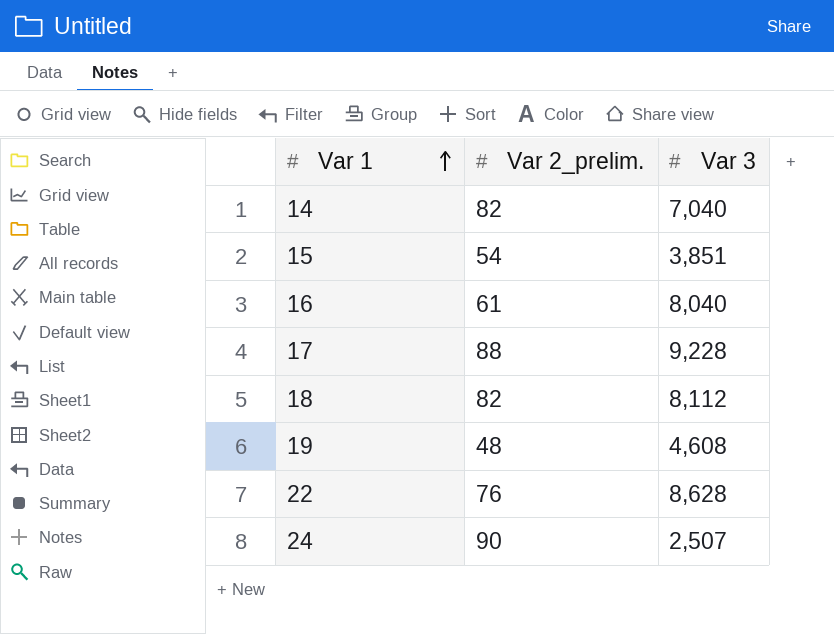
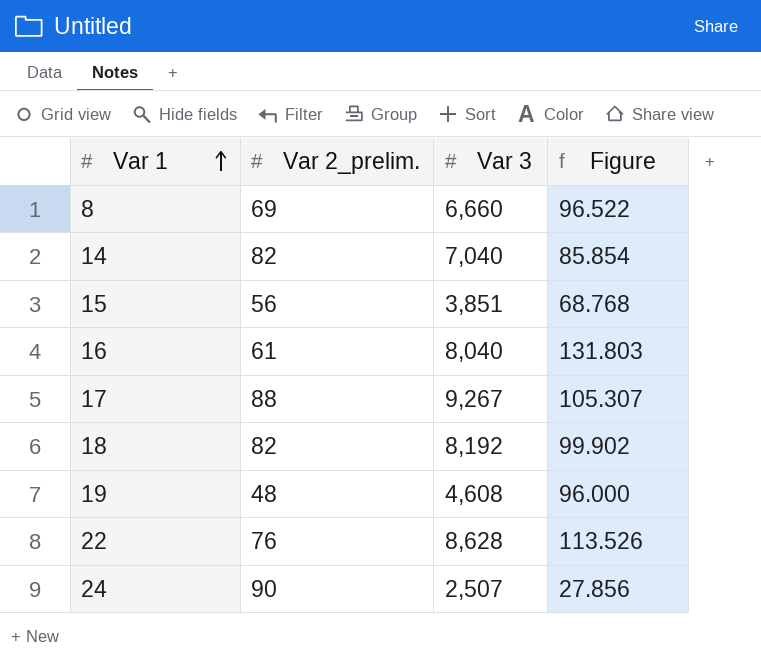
column Figure | formula: none -> [Var 3] / [Var 2_prelim.]
row 8: none -> 69 | 6,660 | 96.522
15 | Var 2_prelim.: 54 -> 56
17 | Var 3: 9,228 -> 9,267
18 | Var 3: 8,112 -> 8,192

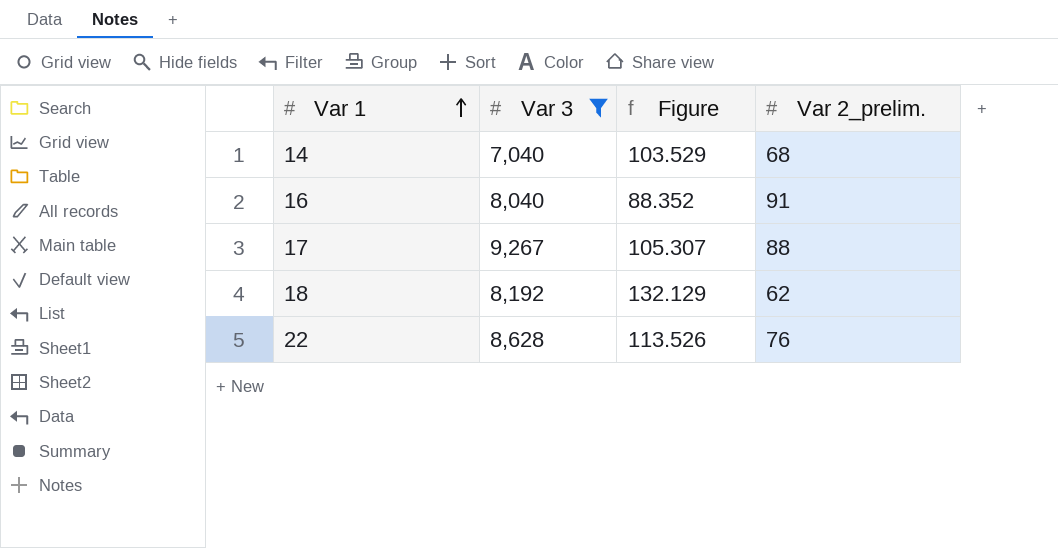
filter: none -> Var 3 >= 7,040
column Var 2_prelim. | position: 2 -> 4
14 | Figure: 85.854 -> 103.529
14 | Var 2_prelim.: 82 -> 68
16 | Figure: 131.803 -> 88.352
16 | Var 2_prelim.: 61 -> 91
18 | Figure: 99.902 -> 132.129
18 | Var 2_prelim.: 82 -> 62

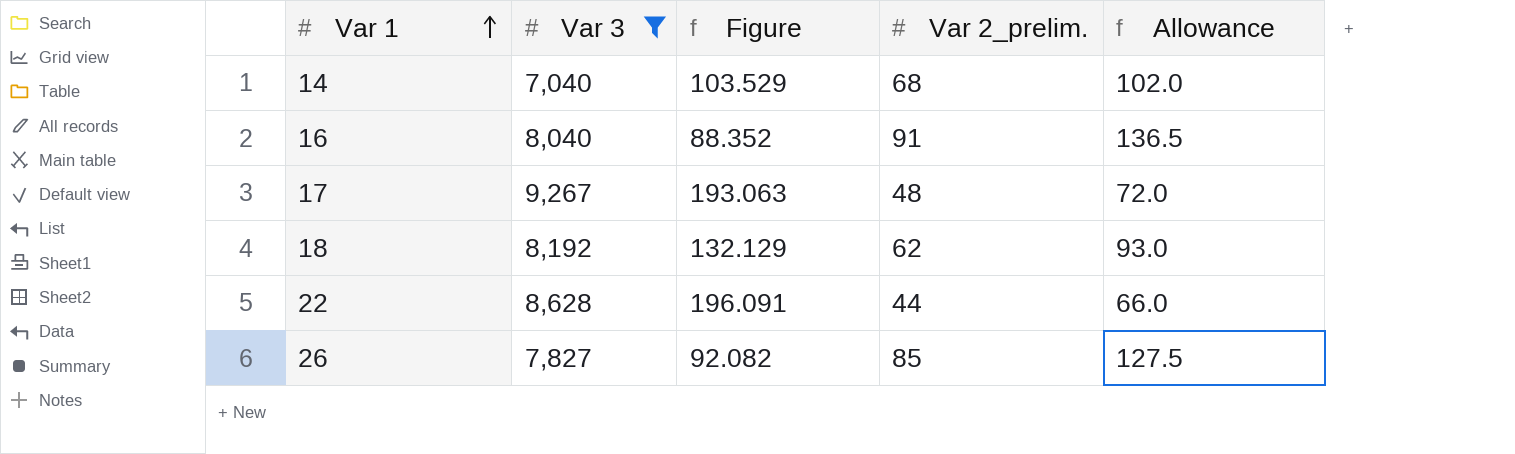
column Allowance | formula: none -> [Var 2_prelim.] * 1.5
17 | Figure: 105.307 -> 193.063
17 | Var 2_prelim.: 88 -> 48
22 | Figure: 113.526 -> 196.091
22 | Var 2_prelim.: 76 -> 44
row 26: none -> 7,827 | 92.082 | 85 | 127.5

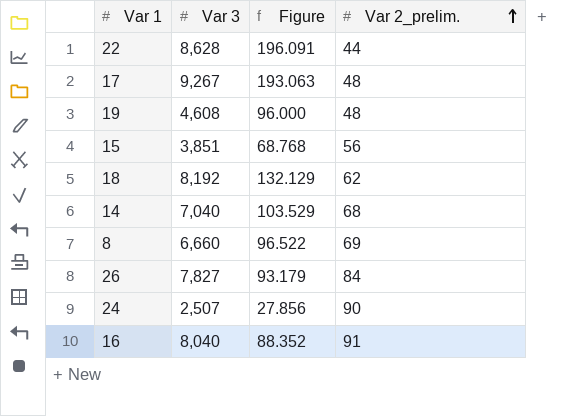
filter: Var 3 >= 7,040 -> none
row order: Var 1 ascending -> Var 2_prelim. ascending
column Allowance | formula: [Var 2_prelim.] * 1.5 -> none
26 | Figure: 92.082 -> 93.179
26 | Var 2_prelim.: 85 -> 84

